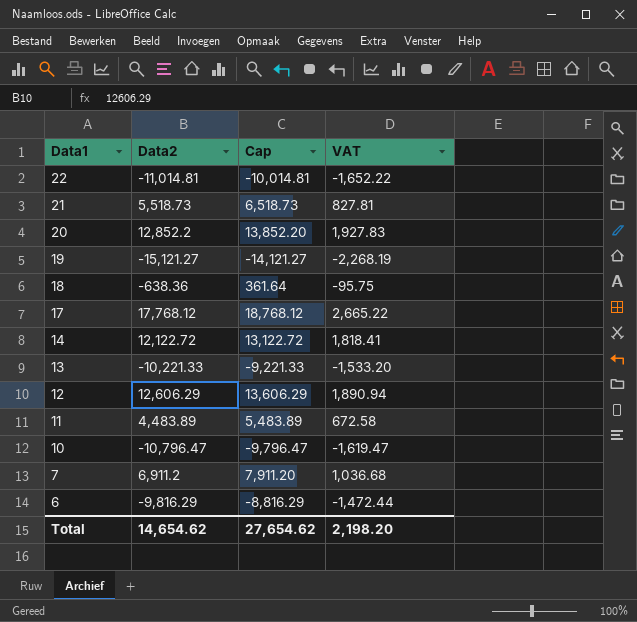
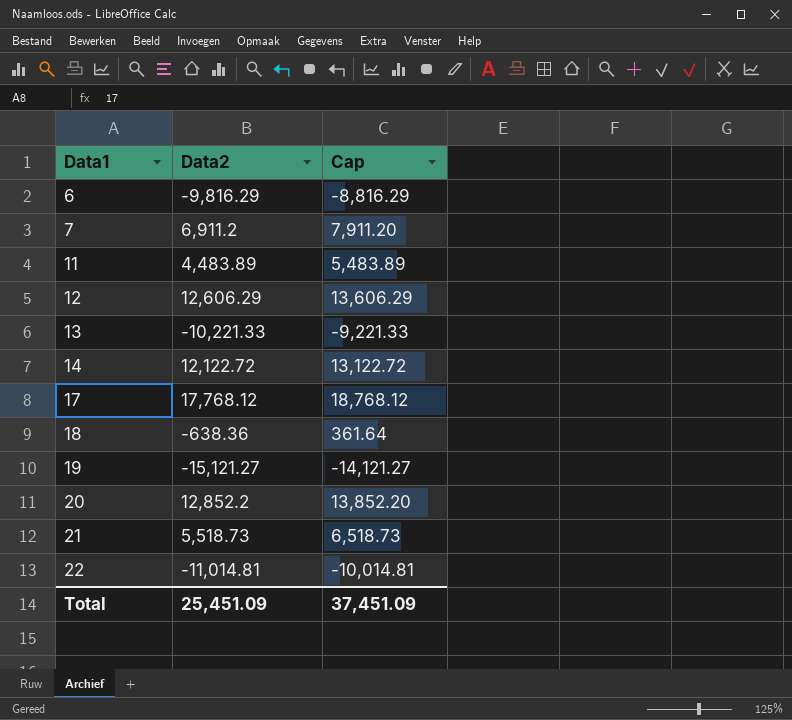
row order: Data1 descending -> Data1 ascending
column VAT | formula: [Data2] * 0.15 -> none
row 10: -10,796.47 | -9,796.47 | -1,619.47 -> none
Total | Data2: 14,654.62 -> 25,451.09
Total | Cap: 27,654.62 -> 37,451.09

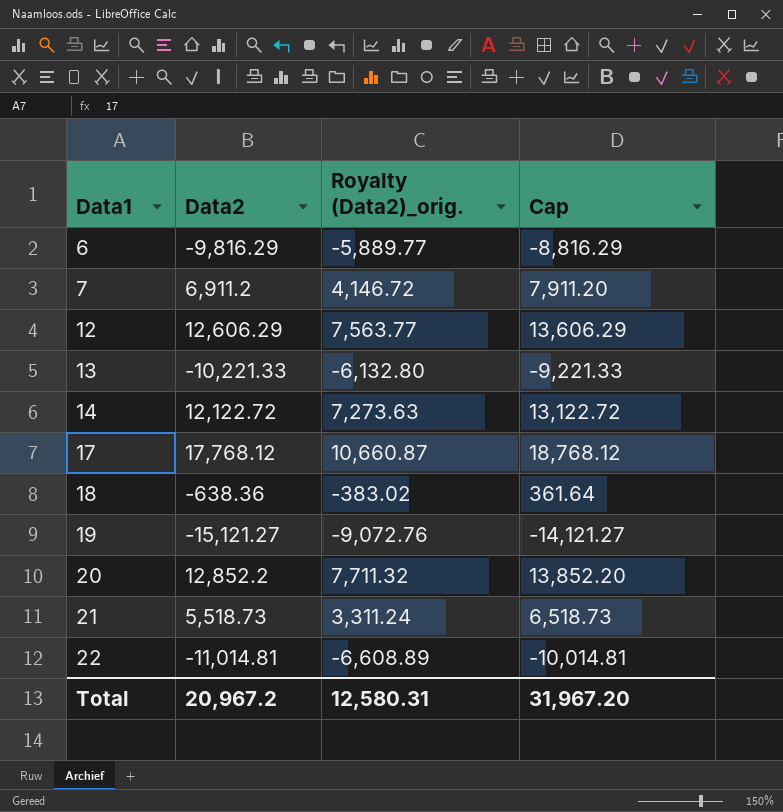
column Royalty (Data2)_orig. | formula: none -> [Data2] * 0.6
row 11: 4,483.89 | 5,483.89 -> none
Total | Data2: 25,451.09 -> 20,967.2
Total | Cap: 37,451.09 -> 31,967.20

